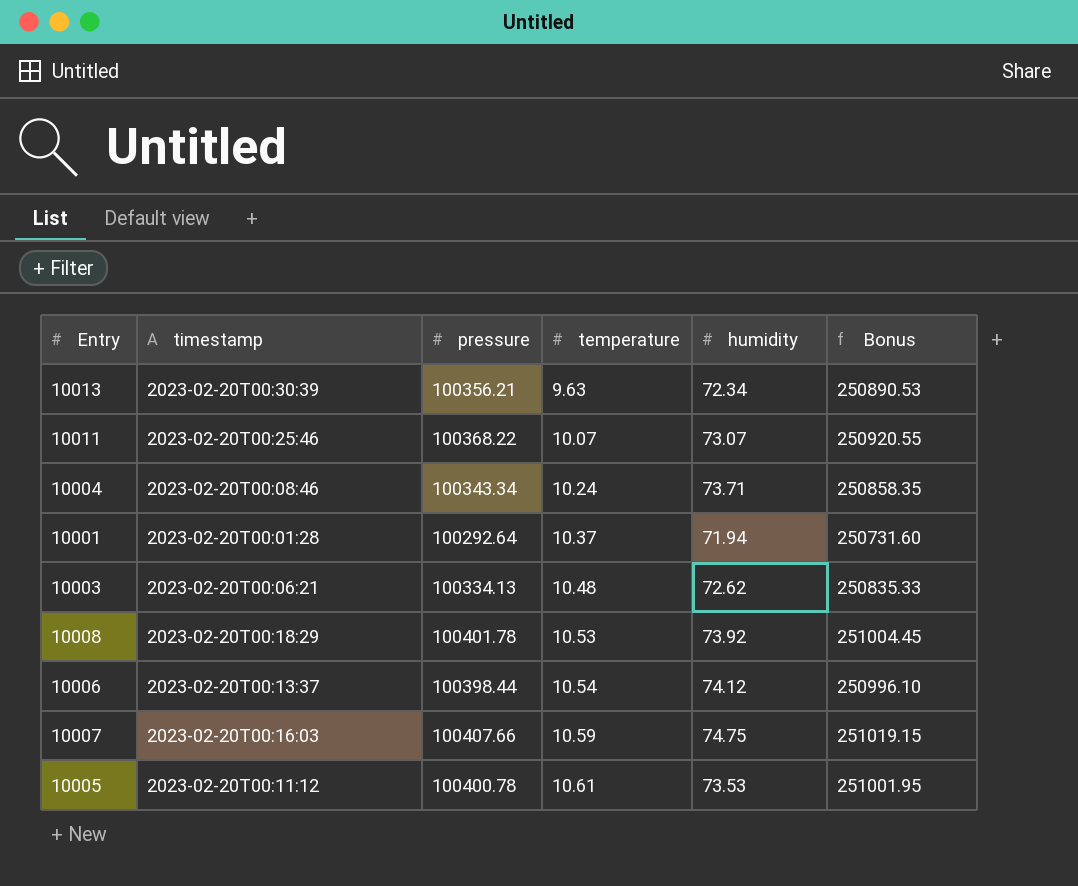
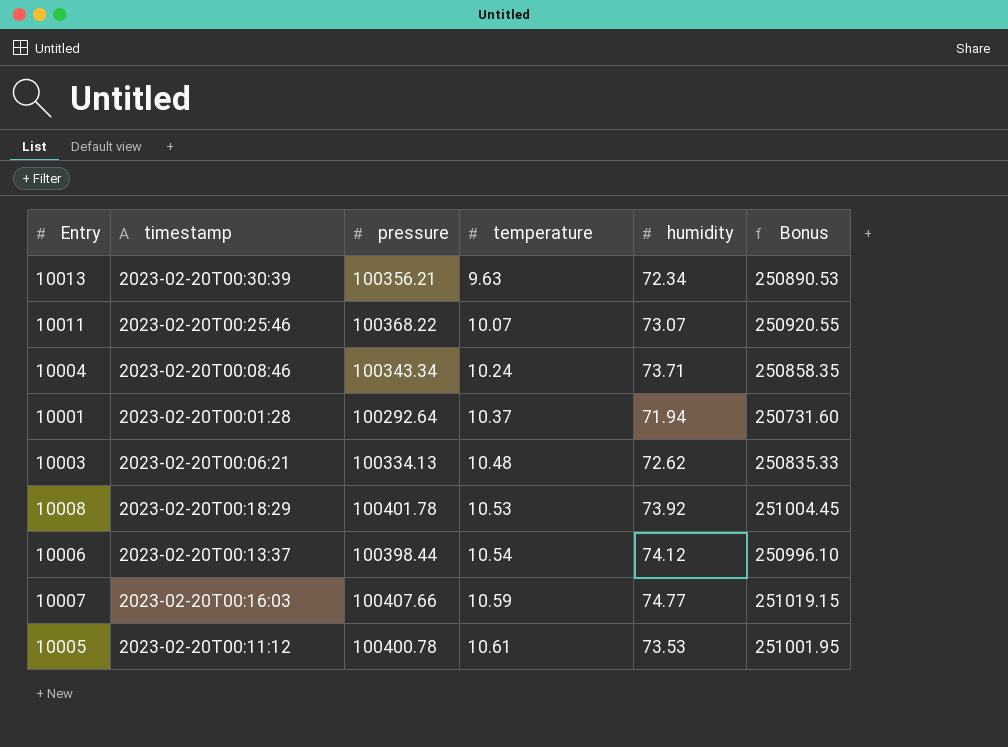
10007 | humidity: 74.75 -> 74.77

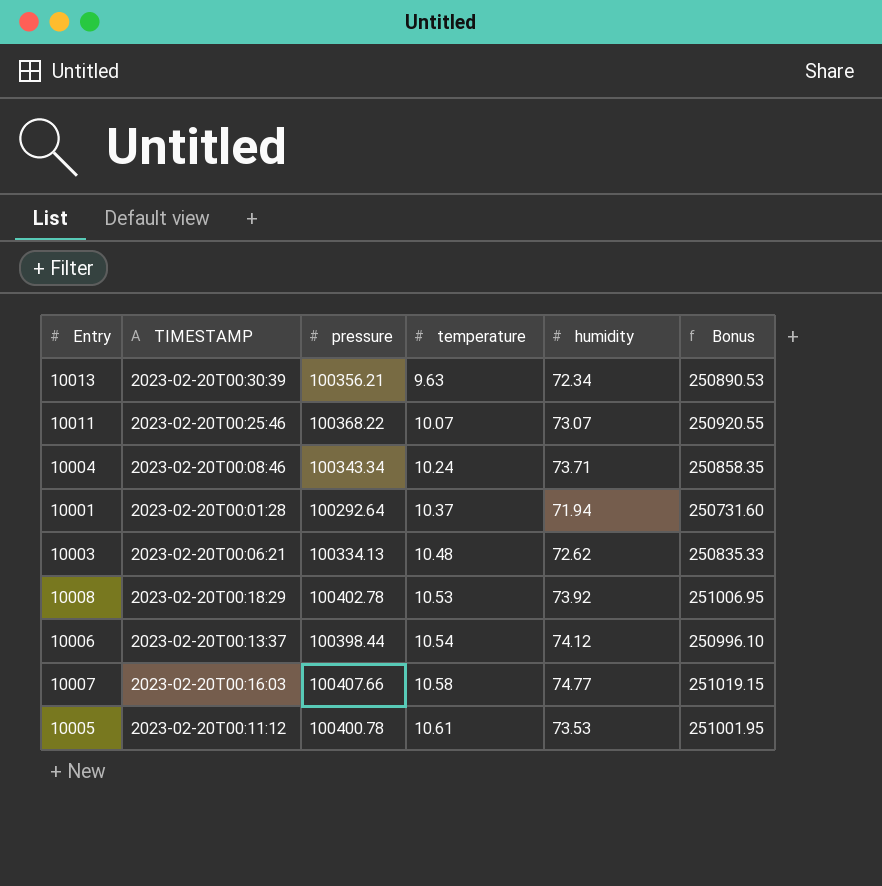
column name: timestamp -> TIMESTAMP
10008 | pressure: 100401.78 -> 100402.78
10008 | Bonus: 251004.45 -> 251006.95
10007 | temperature: 10.59 -> 10.58

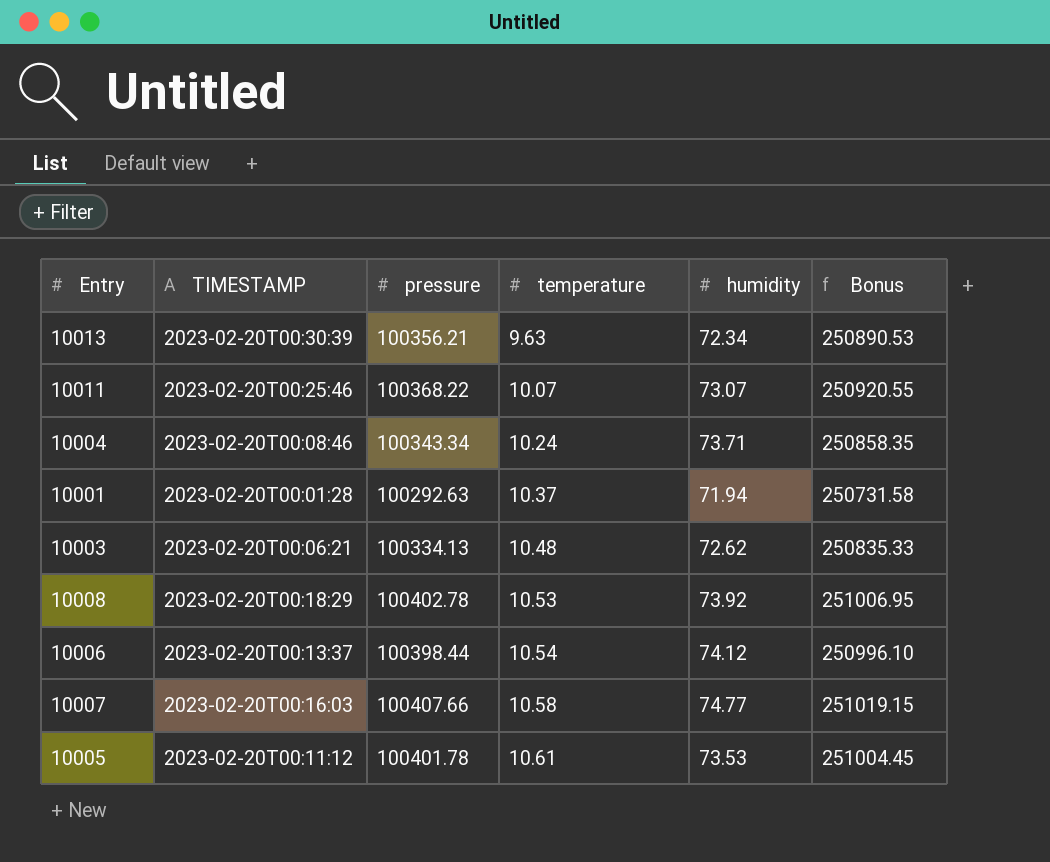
10001 | pressure: 100292.64 -> 100292.63
10001 | Bonus: 250731.60 -> 250731.58
10005 | pressure: 100400.78 -> 100401.78
10005 | Bonus: 251001.95 -> 251004.45

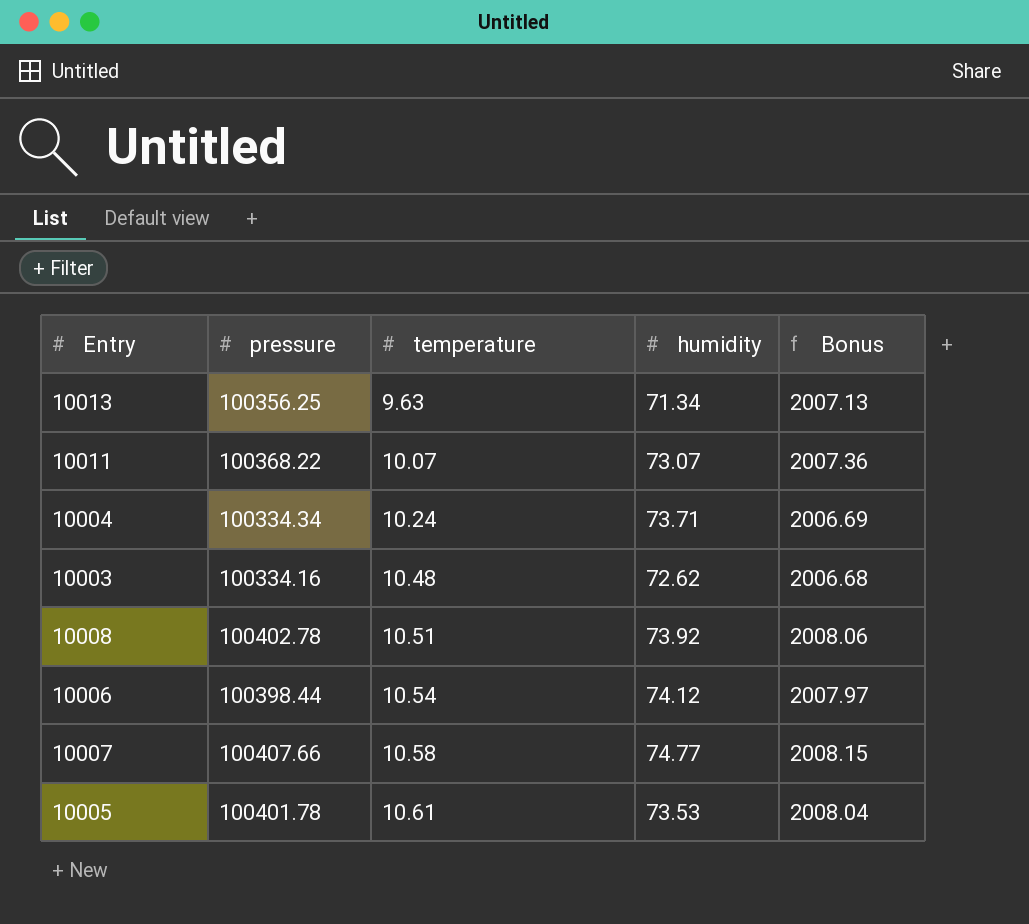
column TIMESTAMP | position: 2 -> none
column Bonus | formula: [pressure] * 2.5 -> [pressure] * 0.02
row 10001: 2023-02-20T00:01:28 | 100292.63 | 10.37 | 71.94 | 250731.58 -> none
10013 | pressure: 100356.21 -> 100356.25
10013 | humidity: 72.34 -> 71.34
10004 | pressure: 100343.34 -> 100334.34
10003 | pressure: 100334.13 -> 100334.16
10008 | temperature: 10.53 -> 10.51

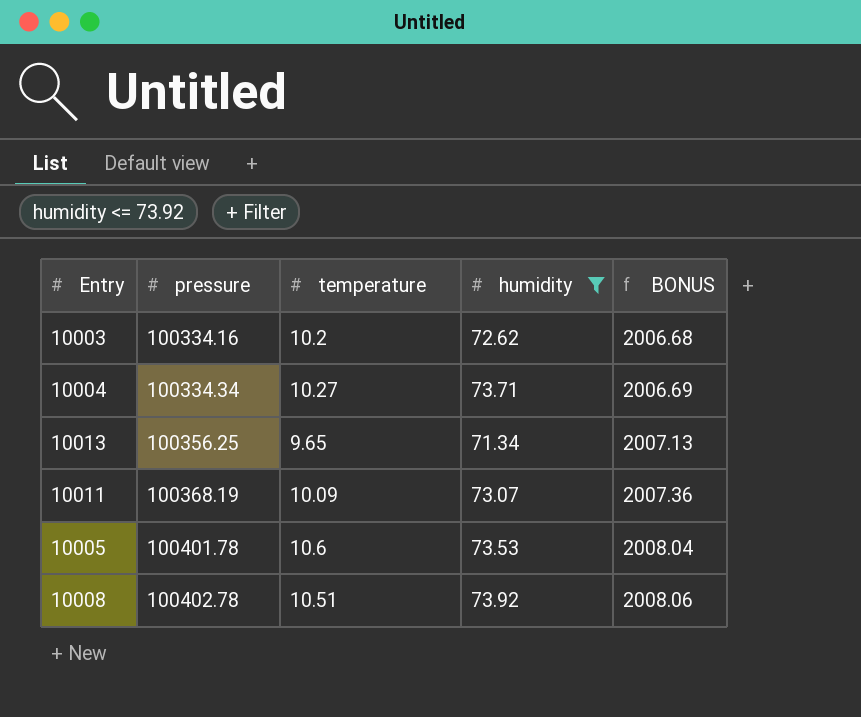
filter: none -> humidity <= 73.92
row order: temperature ascending -> pressure ascending
column name: Bonus -> BONUS
10003 | temperature: 10.48 -> 10.2
10004 | temperature: 10.24 -> 10.27
10013 | temperature: 9.63 -> 9.65
10011 | pressure: 100368.22 -> 100368.19
10011 | temperature: 10.07 -> 10.09
10005 | temperature: 10.61 -> 10.6

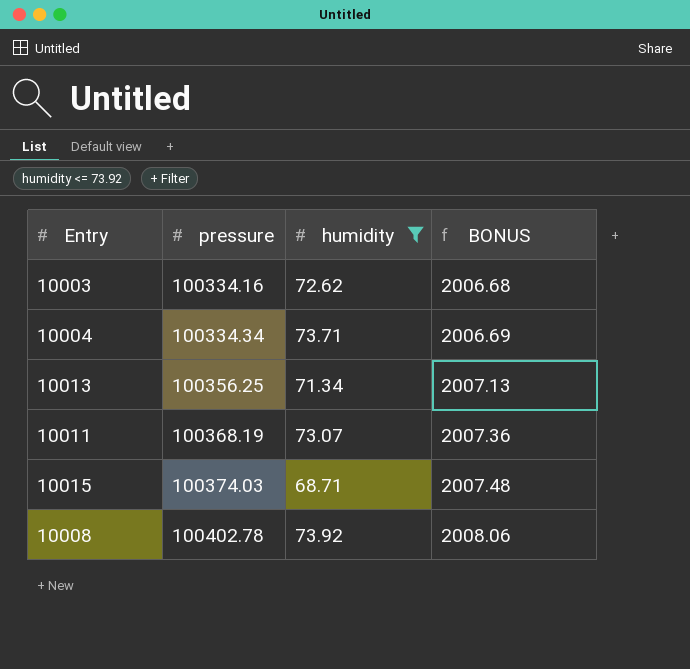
column temperature | position: 3 -> none
row 10005: 100401.78 | 10.6 | 73.53 | 2008.04 -> none
row 10015: none -> 100374.03 | 68.71 | 2007.48

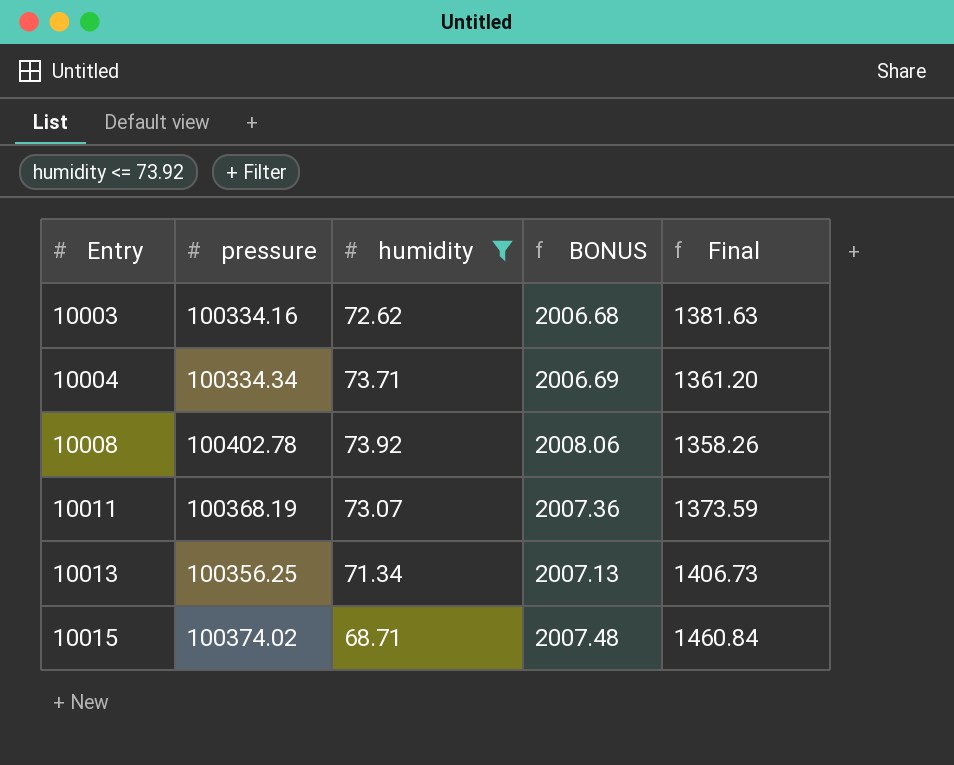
row order: pressure ascending -> Entry ascending
column Final | formula: none -> [pressure] / [humidity]
10015 | pressure: 100374.03 -> 100374.02

